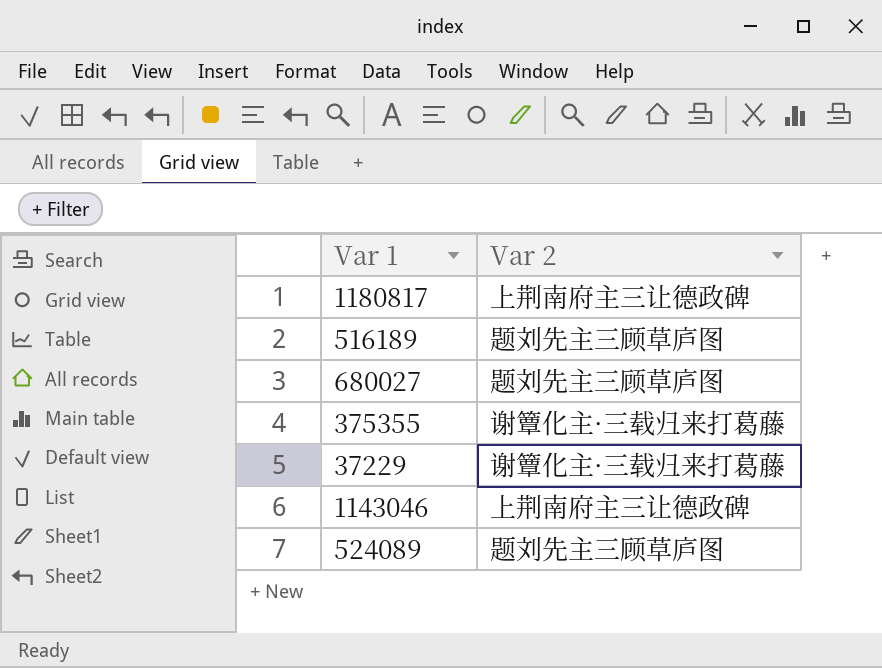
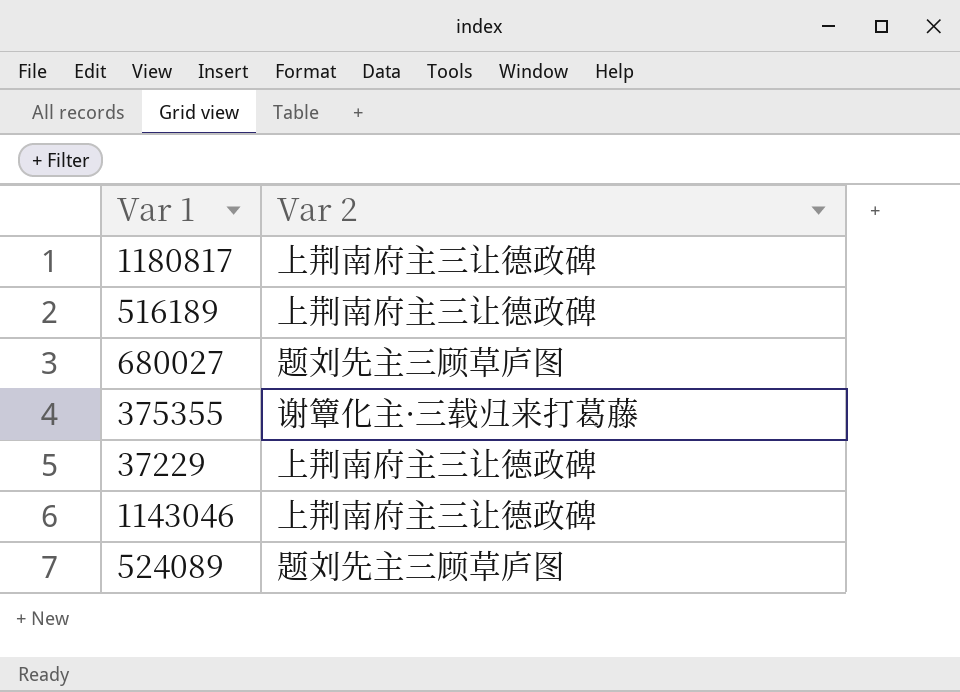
516189 | Var 2: 题刘先主三顾草庐图 -> 上荆南府主三让德政碑
37229 | Var 2: 谢簟化主·三载归来打葛藤 -> 上荆南府主三让德政碑

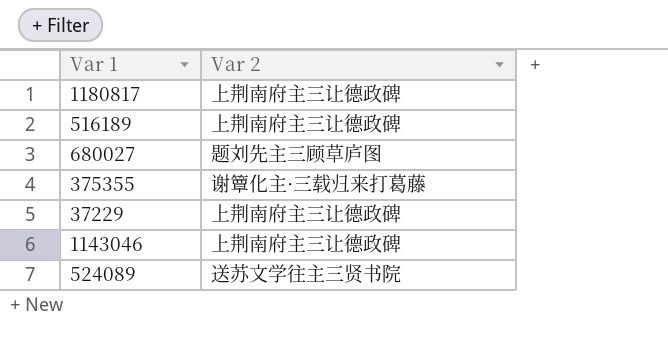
524089 | Var 2: 题刘先主三顾草庐图 -> 送苏文学往主三贤书院

